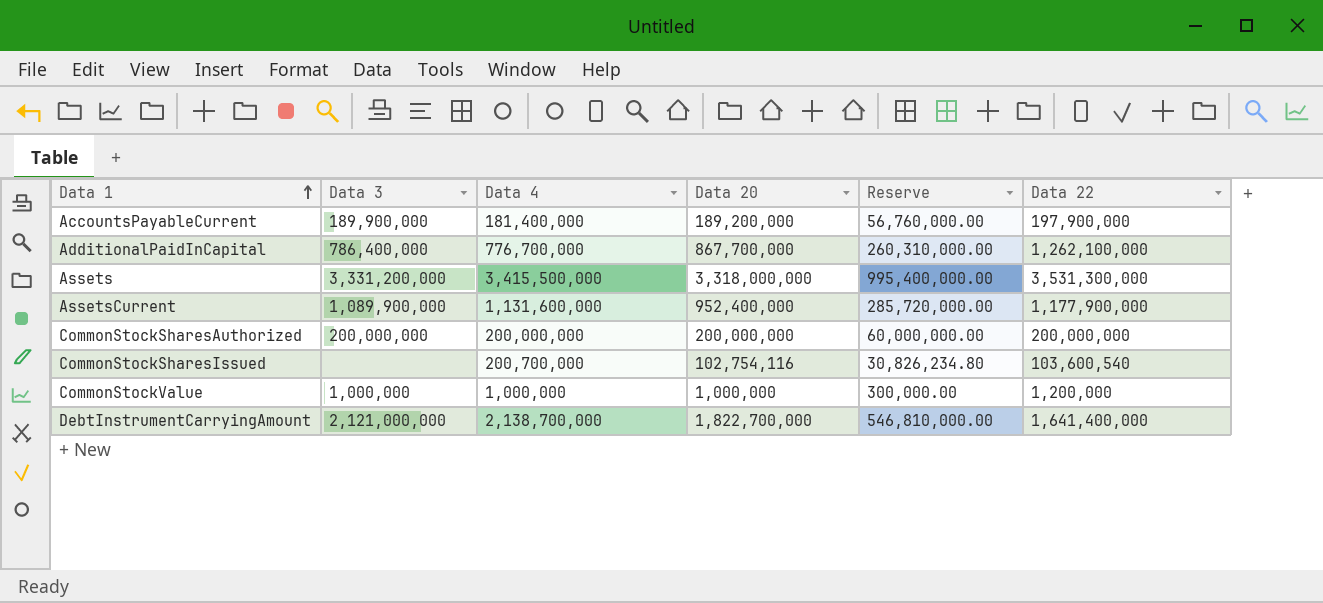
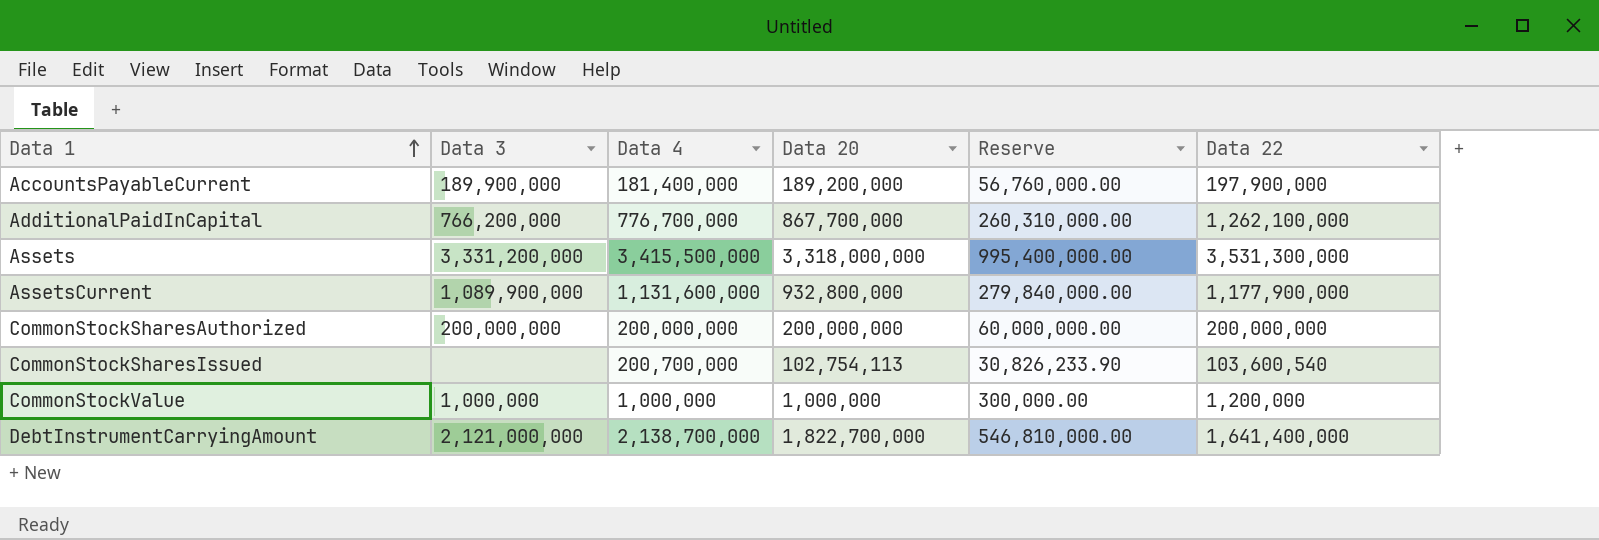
AdditionalPaidInCapital | Data 3: 786,400,000 -> 766,200,000
AssetsCurrent | Data 20: 952,400,000 -> 932,800,000
AssetsCurrent | Reserve: 285,720,000.00 -> 279,840,000.00
CommonStockSharesIssued | Data 20: 102,754,116 -> 102,754,113
CommonStockSharesIssued | Reserve: 30,826,234.80 -> 30,826,233.90

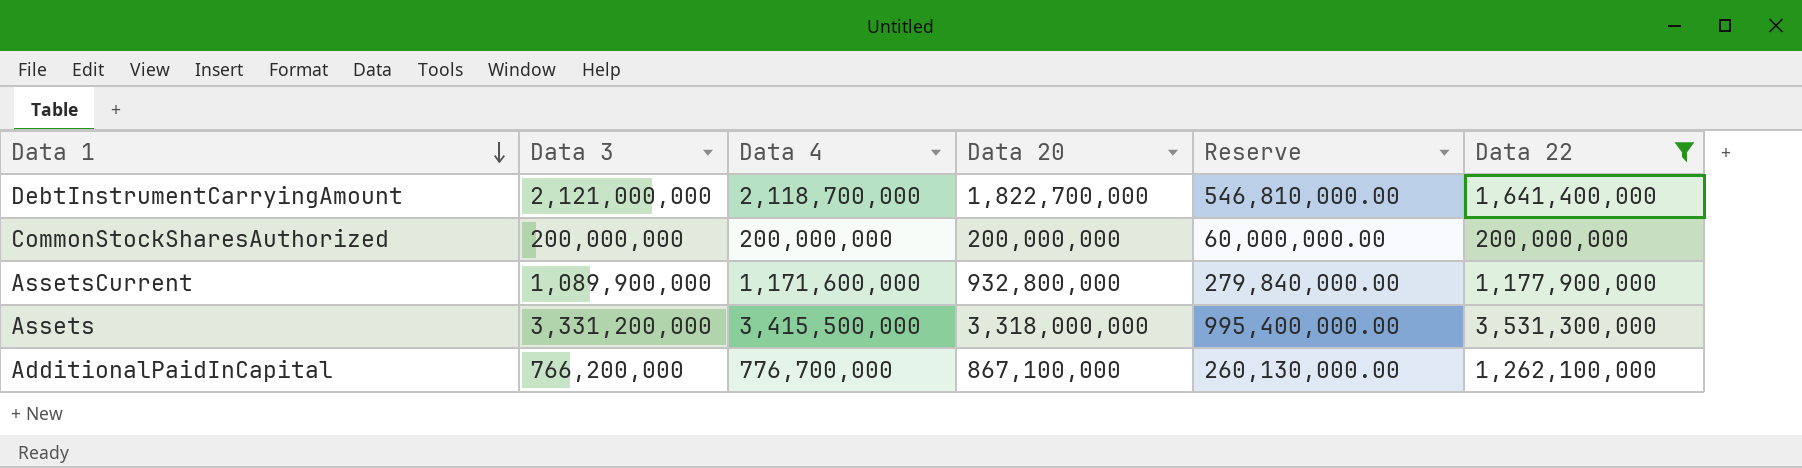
filter: none -> Data 22 >= 200,000,000
row order: Data 1 ascending -> Data 1 descending
DebtInstrumentCarryingAmount | Data 4: 2,138,700,000 -> 2,118,700,000
AssetsCurrent | Data 4: 1,131,600,000 -> 1,171,600,000
AdditionalPaidInCapital | Data 20: 867,700,000 -> 867,100,000
AdditionalPaidInCapital | Reserve: 260,310,000.00 -> 260,130,000.00

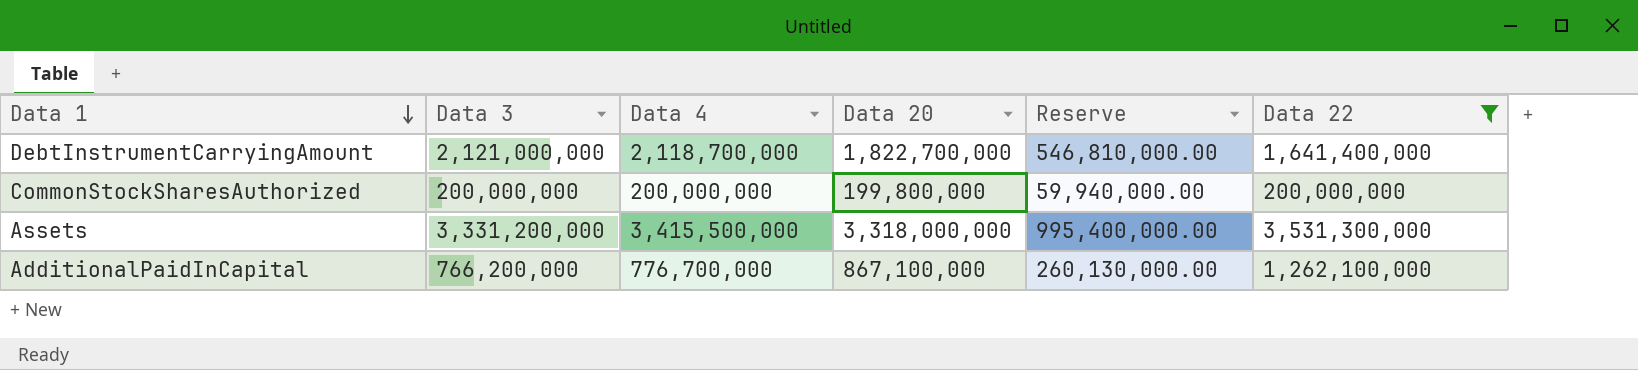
row AssetsCurrent: 1,089,900,000 | 1,171,600,000 | 932,800,000 | 279,840,000.00 | 1,177,900,000 -> none
CommonStockSharesAuthorized | Data 20: 200,000,000 -> 199,800,000
CommonStockSharesAuthorized | Reserve: 60,000,000.00 -> 59,940,000.00

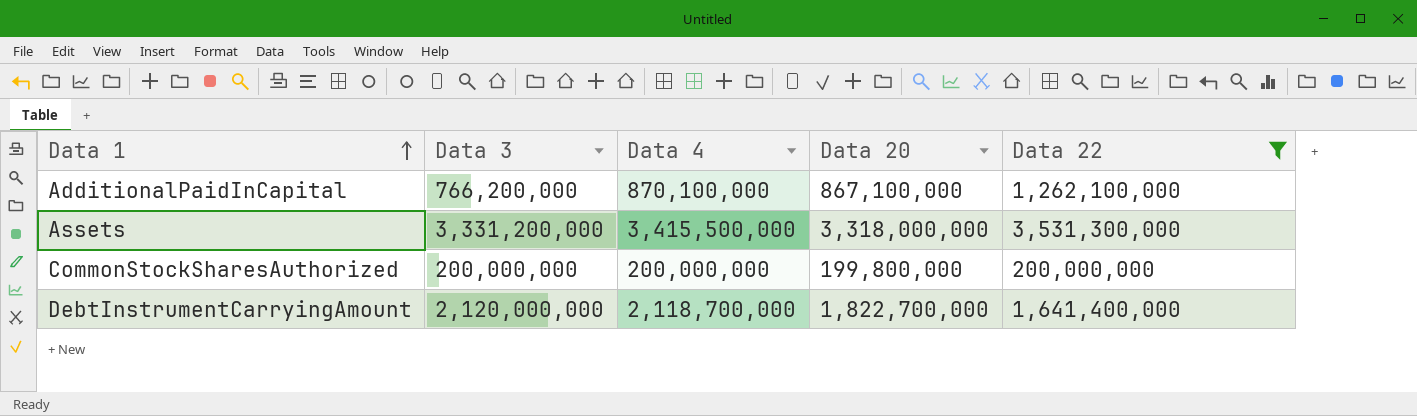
row order: Data 1 descending -> Data 1 ascending
column Reserve | formula: [Data 20] * 0.3 -> none
AdditionalPaidInCapital | Data 4: 776,700,000 -> 870,100,000
DebtInstrumentCarryingAmount | Data 3: 2,121,000,000 -> 2,120,000,000

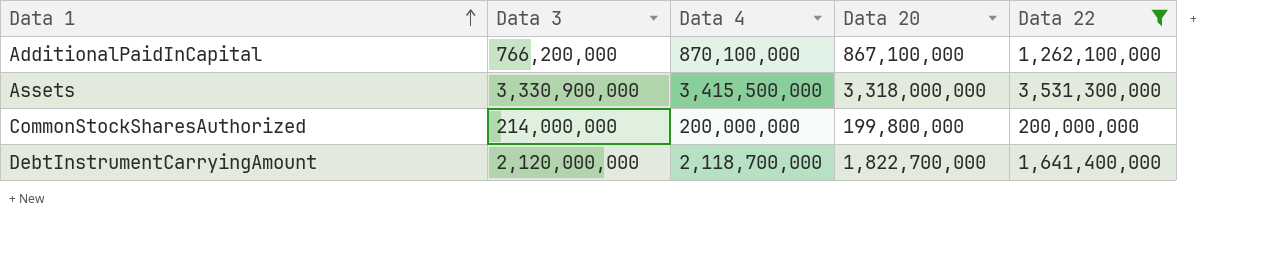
Assets | Data 3: 3,331,200,000 -> 3,330,900,000
CommonStockSharesAuthorized | Data 3: 200,000,000 -> 214,000,000

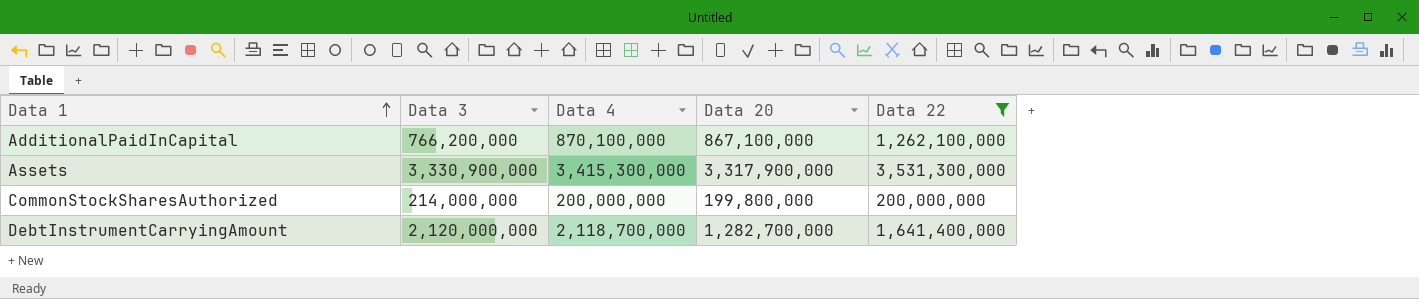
Assets | Data 4: 3,415,500,000 -> 3,415,300,000
Assets | Data 20: 3,318,000,000 -> 3,317,900,000
DebtInstrumentCarryingAmount | Data 20: 1,822,700,000 -> 1,282,700,000

